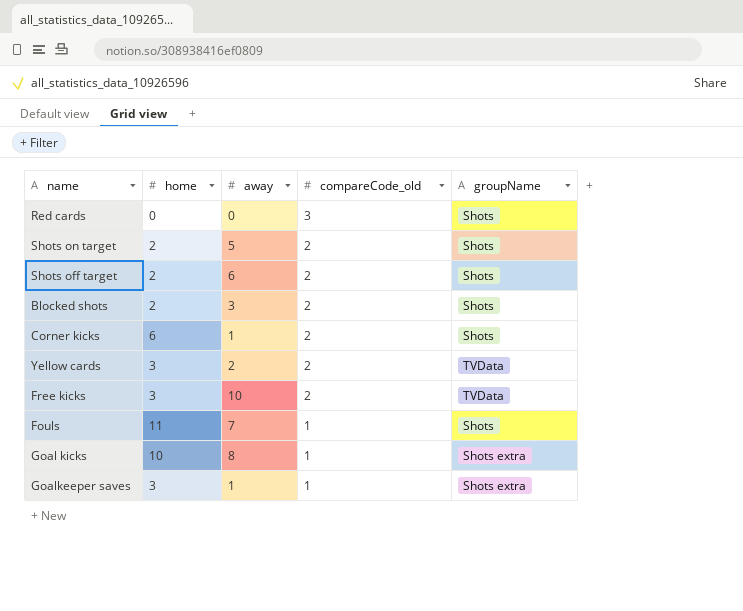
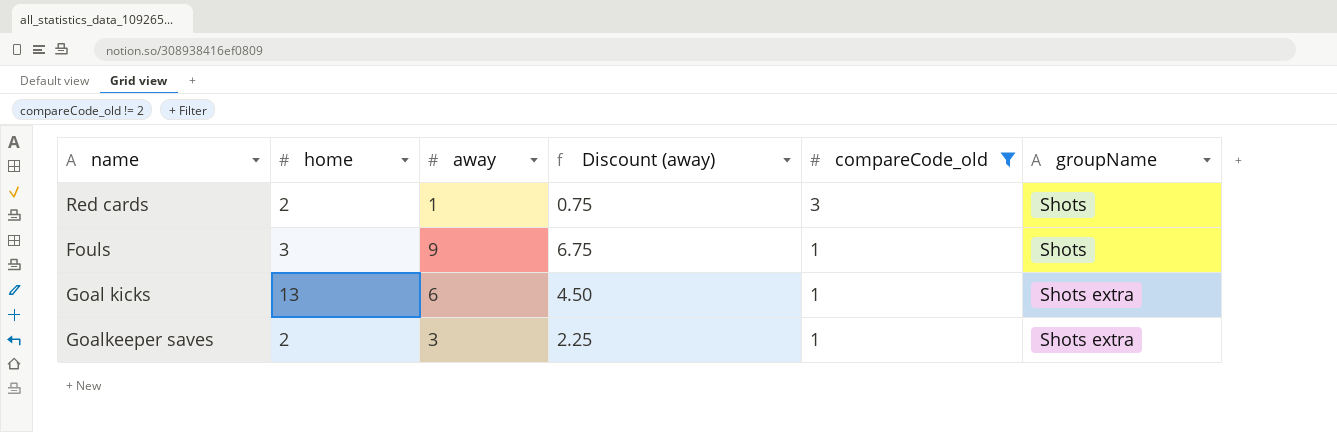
filter: none -> compareCode_old != 2
column Discount (away) | formula: none -> [away] * 0.75
Red cards | home: 0 -> 2
Red cards | away: 0 -> 1
Fouls | home: 11 -> 3
Fouls | away: 7 -> 9
Goal kicks | home: 10 -> 13
Goal kicks | away: 8 -> 6
Goalkeeper saves | home: 3 -> 2
Goalkeeper saves | away: 1 -> 3

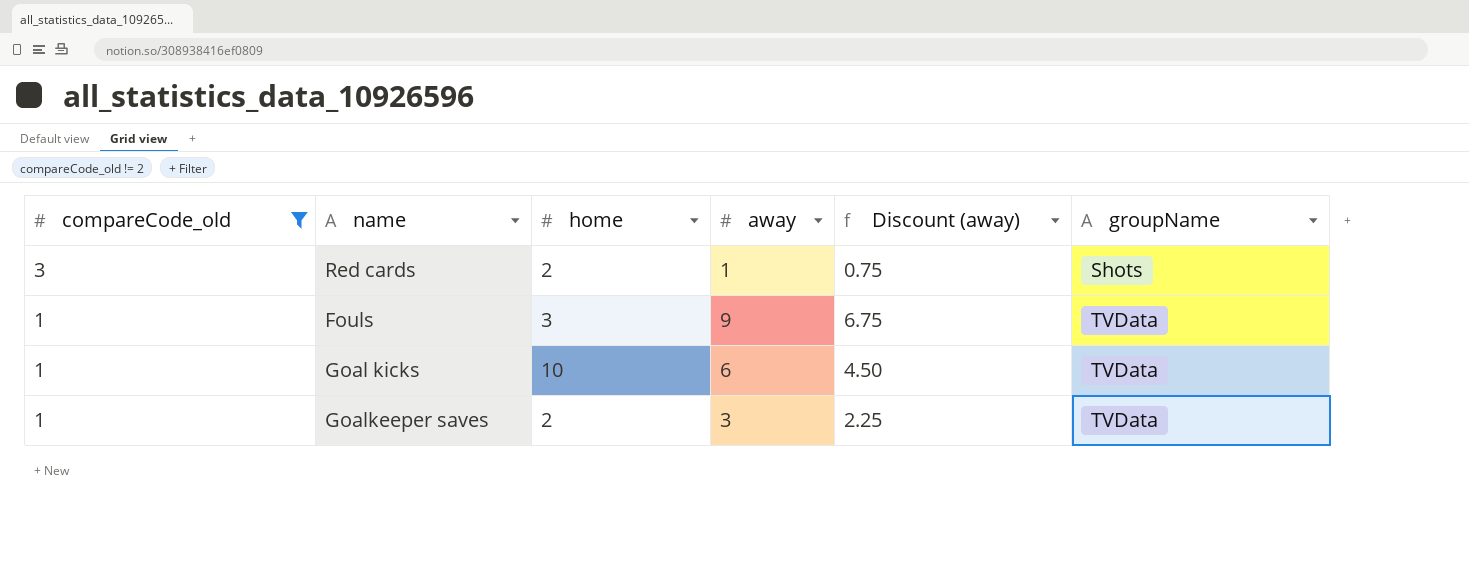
column compareCode_old | position: 5 -> 1
Fouls | groupName: Shots -> TVData
Goal kicks | home: 13 -> 10
Goal kicks | groupName: Shots extra -> TVData
Goalkeeper saves | groupName: Shots extra -> TVData

